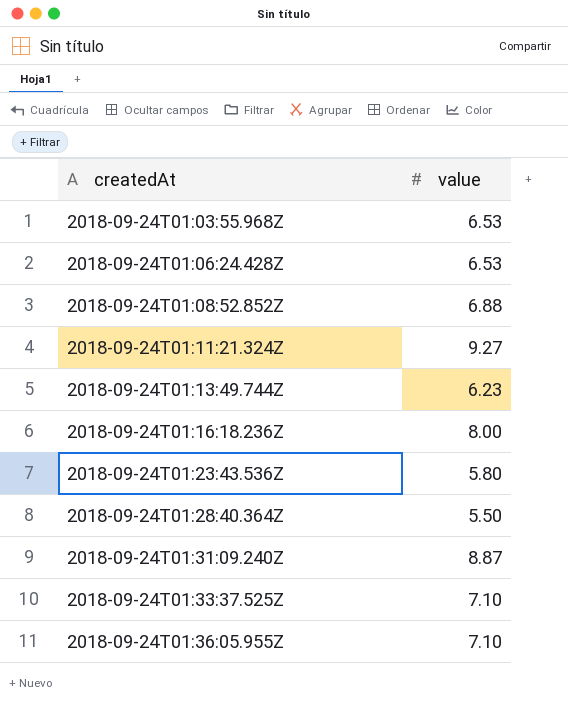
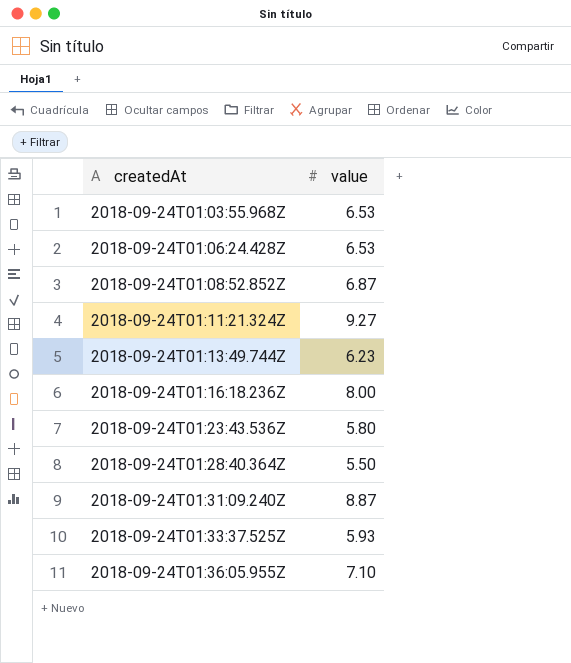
2018-09-24T01:08:52.852Z | value: 6.88 -> 6.87
2018-09-24T01:33:37.525Z | value: 7.10 -> 5.93

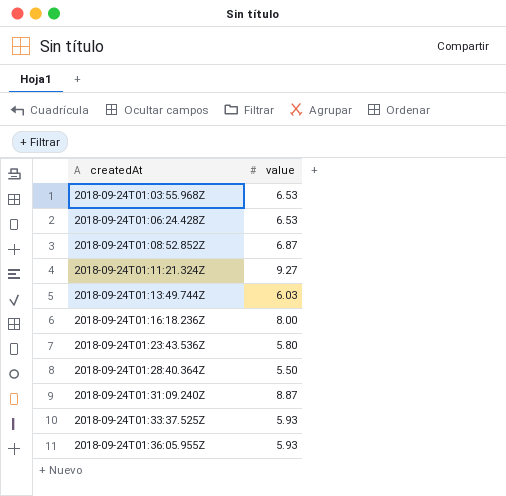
2018-09-24T01:13:49.744Z | value: 6.23 -> 6.03
2018-09-24T01:36:05.955Z | value: 7.10 -> 5.93

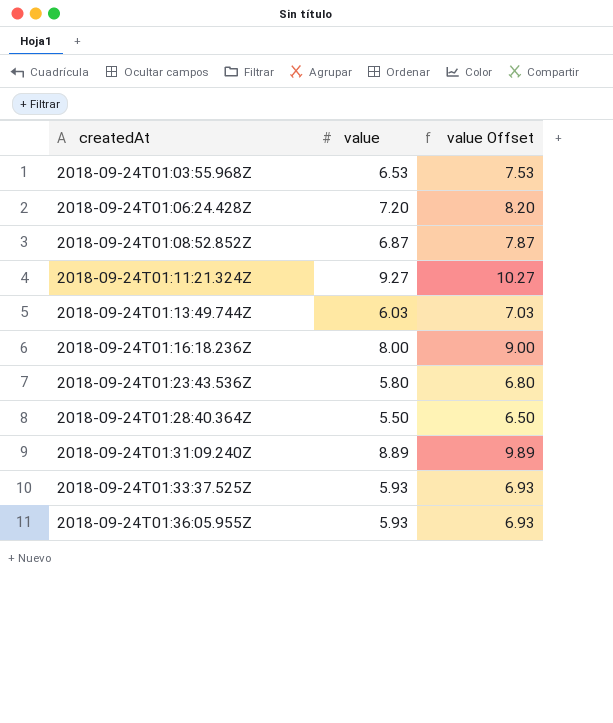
column value Offset | formula: none -> [value] + 1
2018-09-24T01:06:24.428Z | value: 6.53 -> 7.20
2018-09-24T01:31:09.240Z | value: 8.87 -> 8.89

